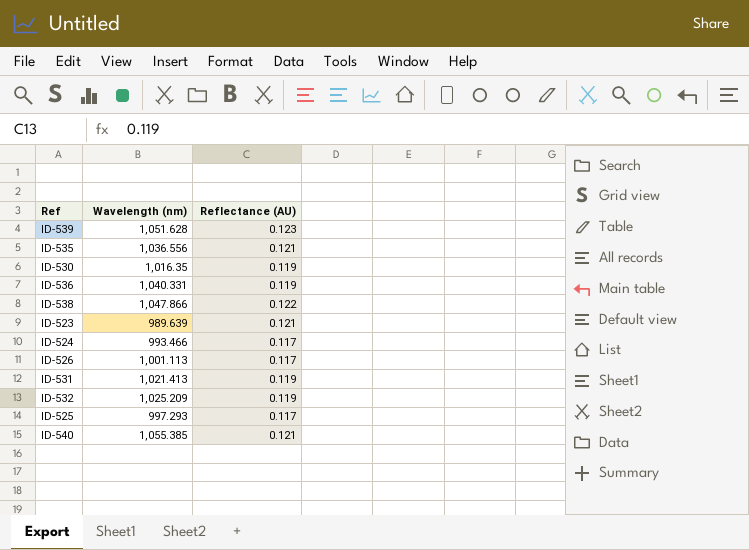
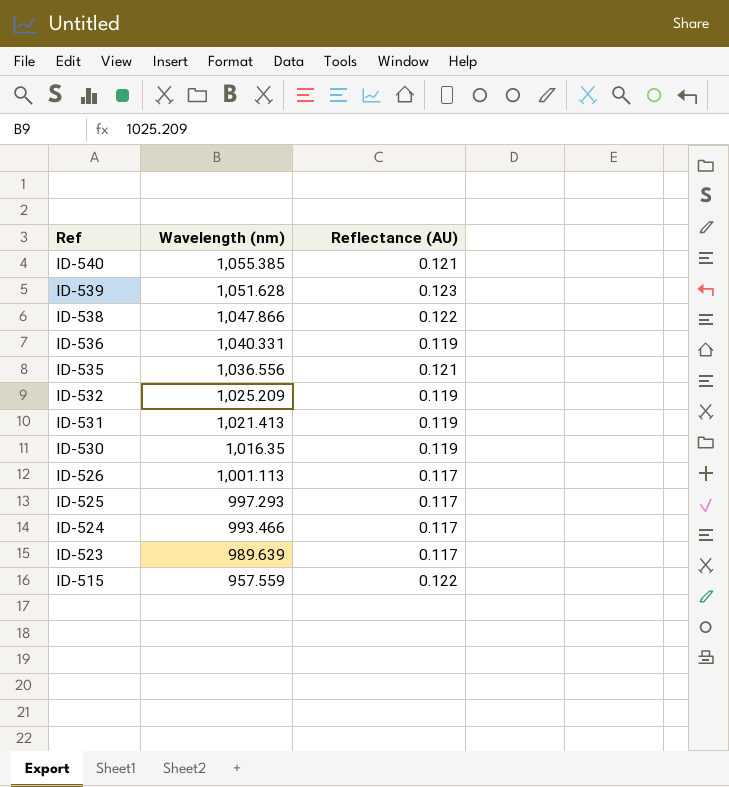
row order: none -> Ref descending
ID-523 | Reflectance (AU): 0.121 -> 0.117
row ID-515: none -> 957.559 | 0.122

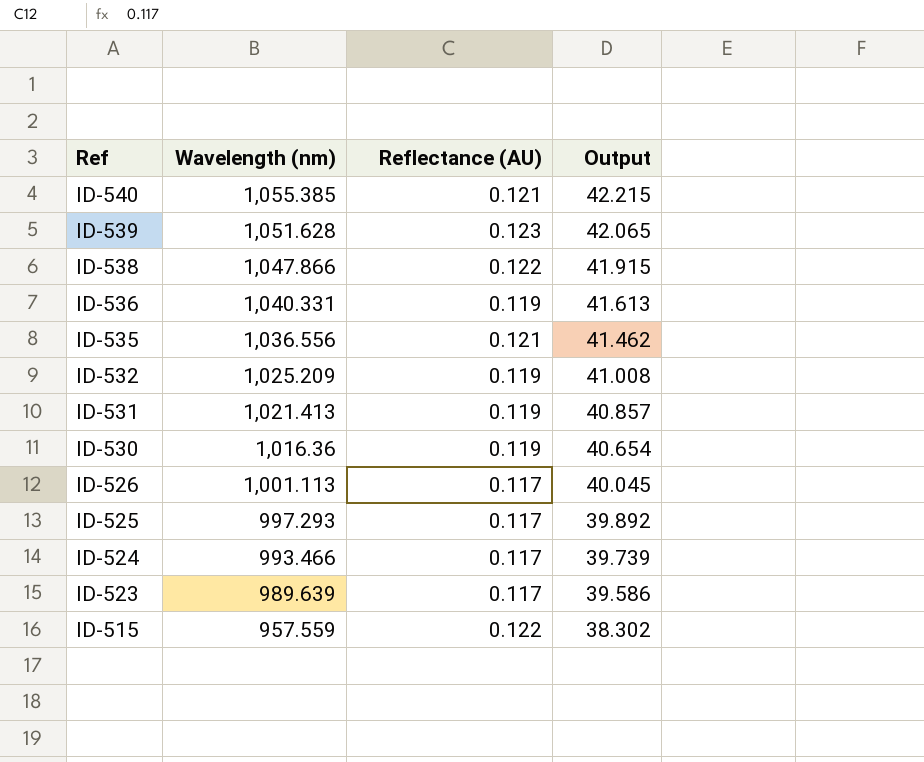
column Output | formula: none -> [Wavelength (nm)] * 0.04
ID-530 | Wavelength (nm): 1,016.35 -> 1,016.36

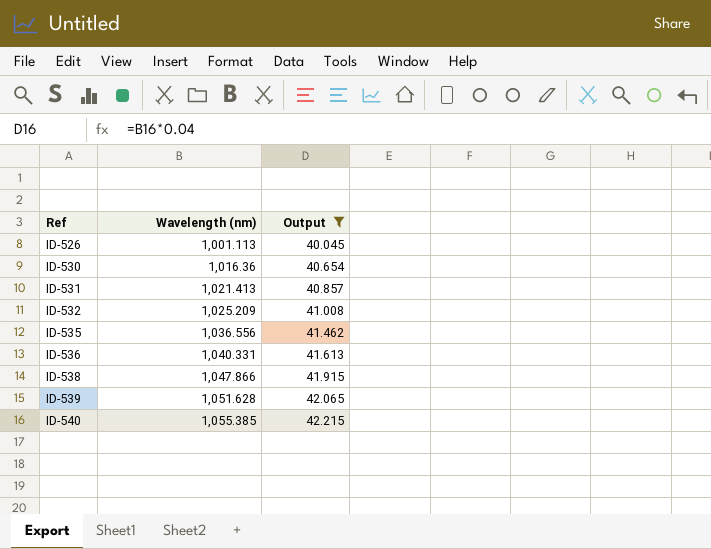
filter: none -> Output >= 40.045
row order: Ref descending -> Ref ascending
column Reflectance (AU) | position: 3 -> none

